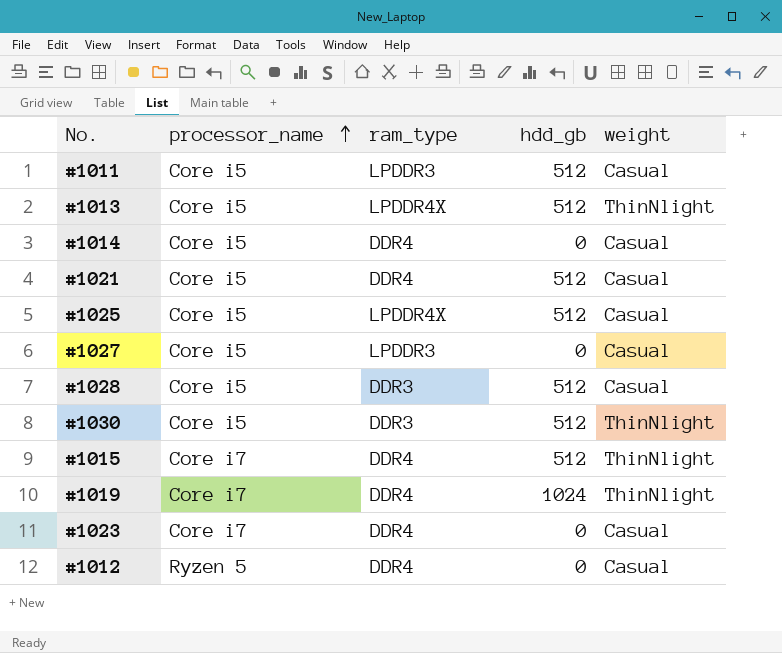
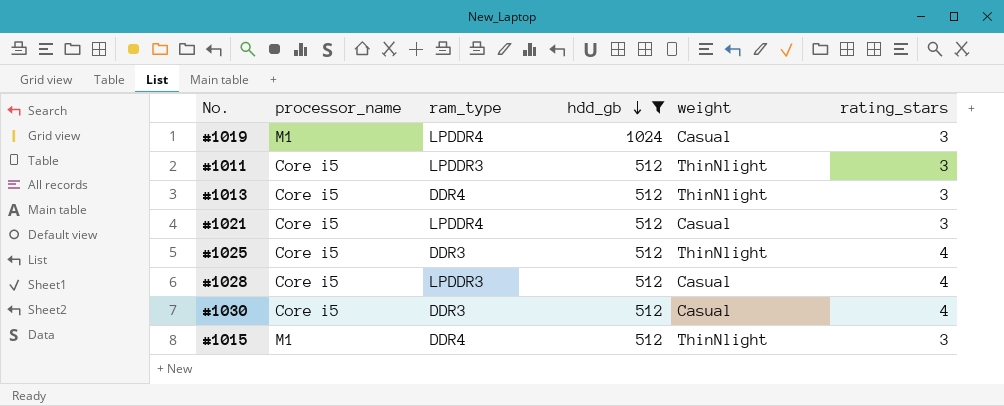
filter: none -> hdd_gb != 0
row order: processor_name ascending -> hdd_gb descending
column rating_stars | position: none -> 6
#1019 | processor_name: Core i7 -> M1
#1019 | ram_type: DDR4 -> LPDDR4
#1019 | weight: ThinNlight -> Casual
#1011 | weight: Casual -> ThinNlight
#1013 | ram_type: LPDDR4X -> DDR4
#1021 | ram_type: DDR4 -> LPDDR4
#1025 | ram_type: LPDDR4X -> DDR3
#1025 | weight: Casual -> ThinNlight
#1028 | ram_type: DDR3 -> LPDDR3
#1030 | weight: ThinNlight -> Casual
#1015 | processor_name: Core i7 -> M1

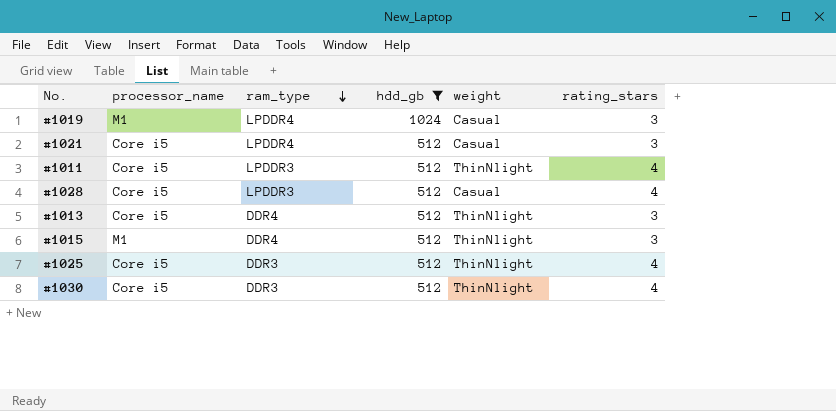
row order: hdd_gb descending -> ram_type descending
#1011 | rating_stars: 3 -> 4
#1030 | weight: Casual -> ThinNlight

